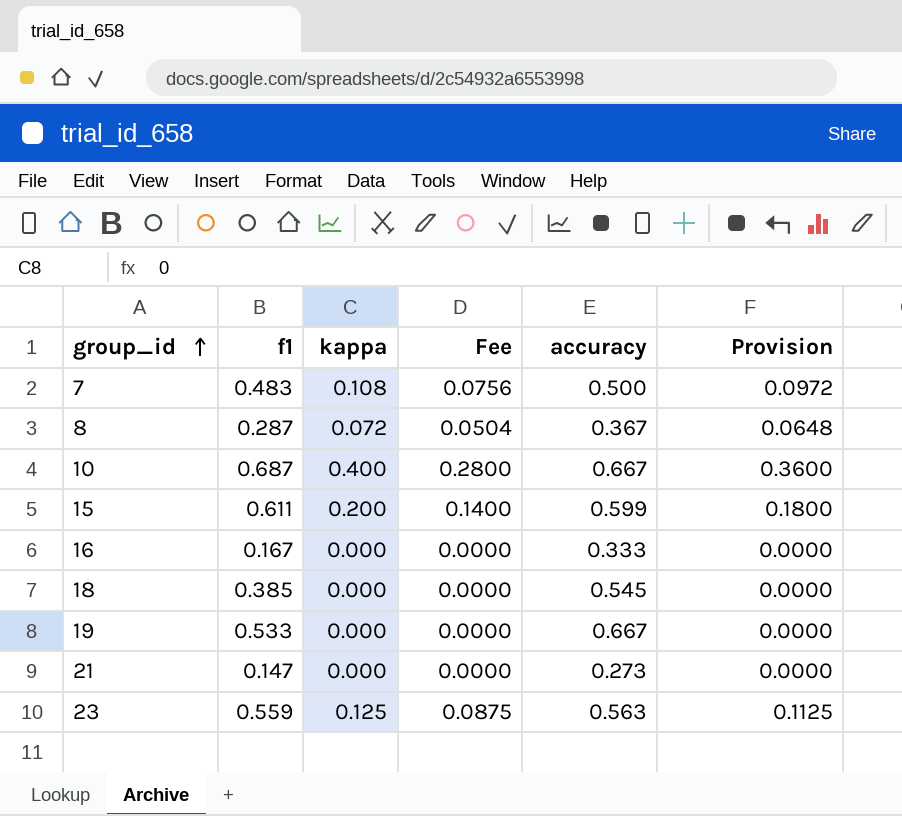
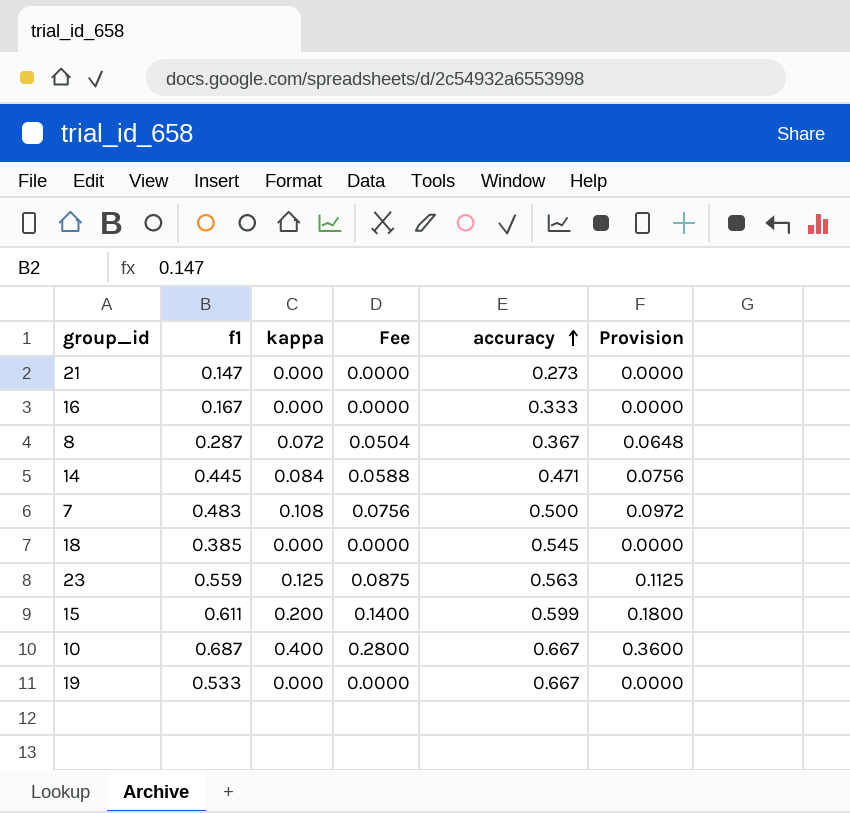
row order: group_id ascending -> accuracy ascending
row 14: none -> 0.445 | 0.084 | 0.0588 | 0.471 | 0.0756

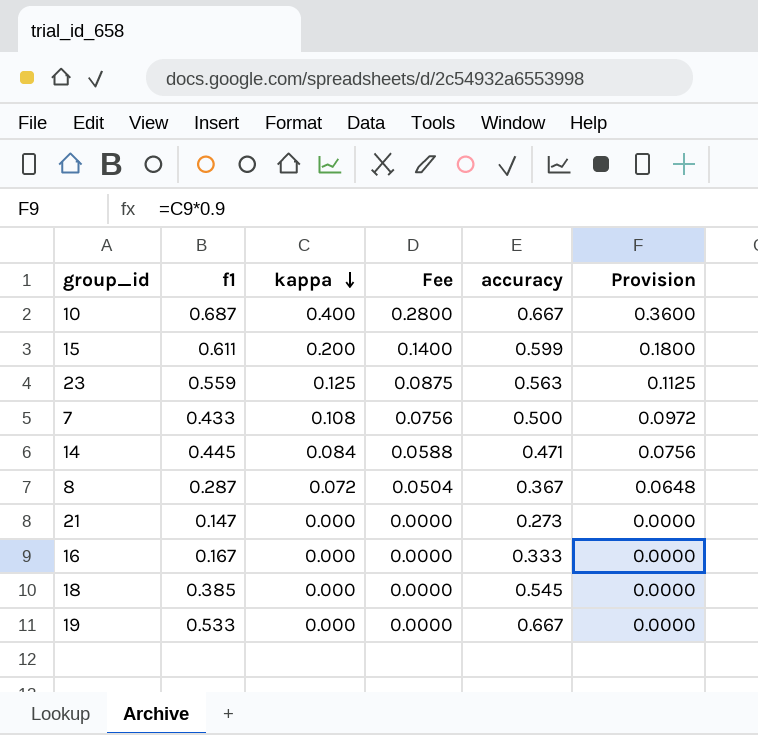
row order: accuracy ascending -> kappa descending
7 | f1: 0.483 -> 0.433

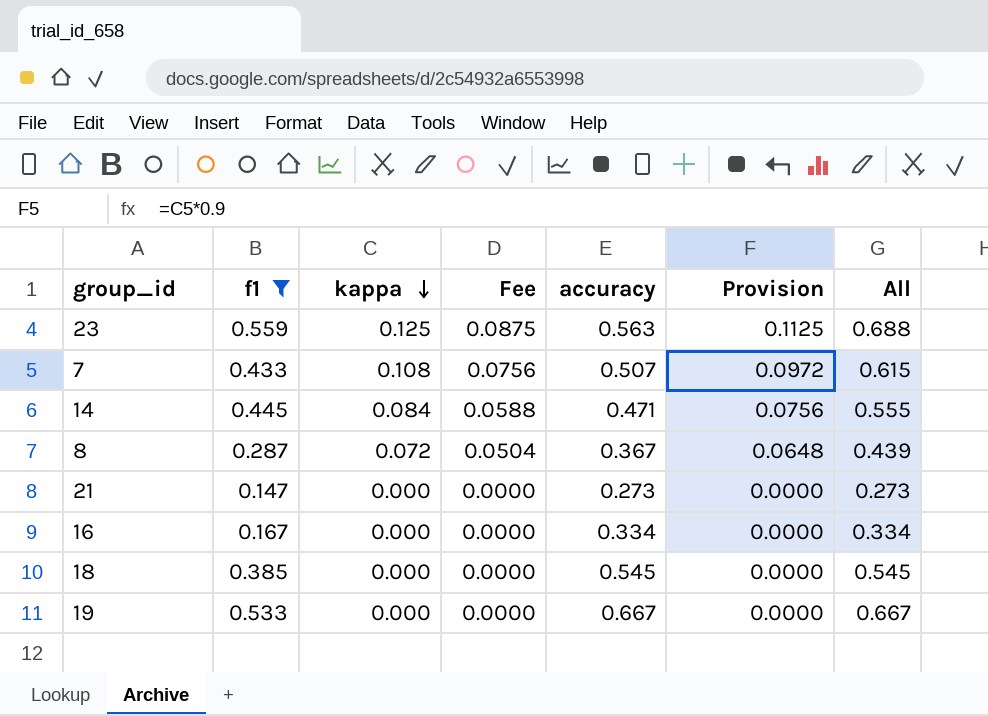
filter: none -> f1 <= 0.559
column All | formula: none -> [kappa] + [accuracy]
7 | accuracy: 0.500 -> 0.507
16 | accuracy: 0.333 -> 0.334

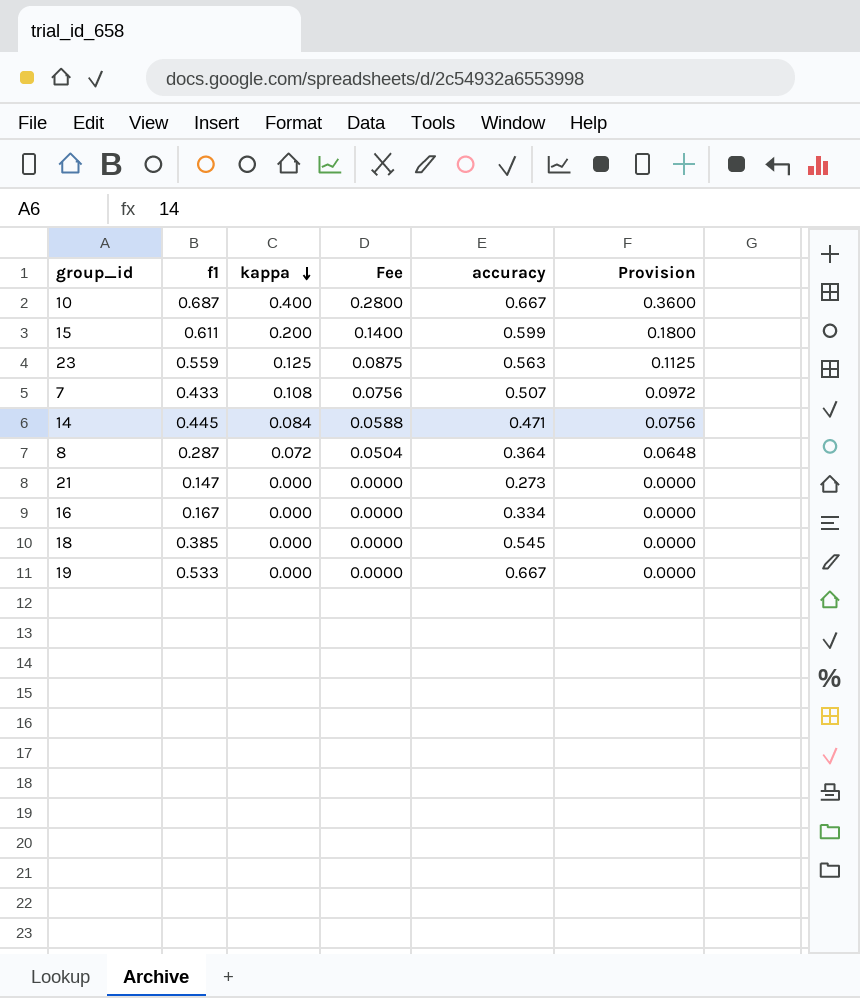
filter: f1 <= 0.559 -> none
column All | formula: [kappa] + [accuracy] -> none
8 | accuracy: 0.367 -> 0.364

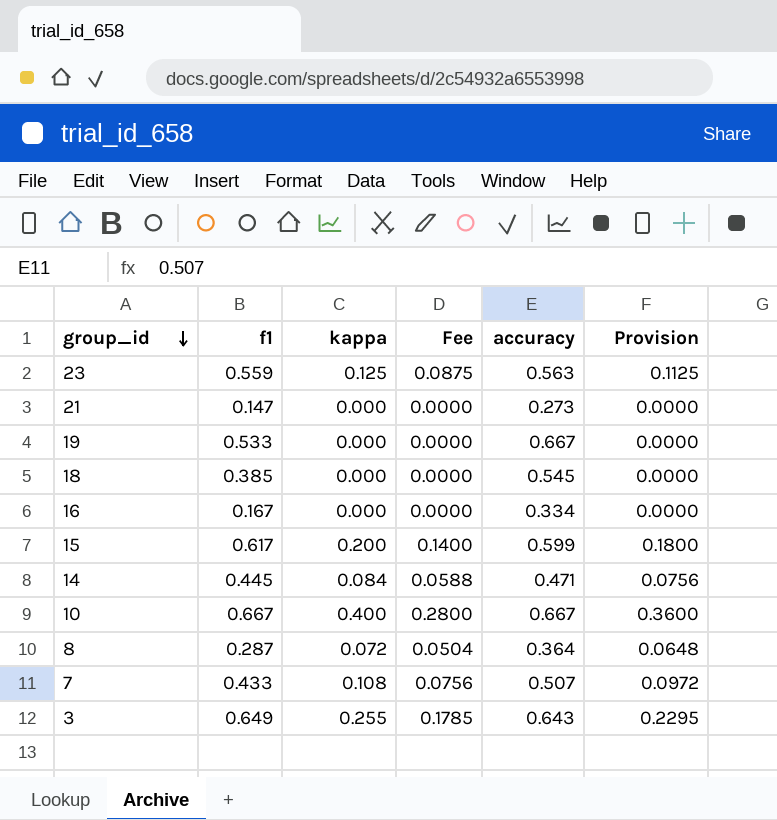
row order: kappa descending -> group_id descending
15 | f1: 0.611 -> 0.617
10 | f1: 0.687 -> 0.667
row 3: none -> 0.649 | 0.255 | 0.1785 | 0.643 | 0.2295

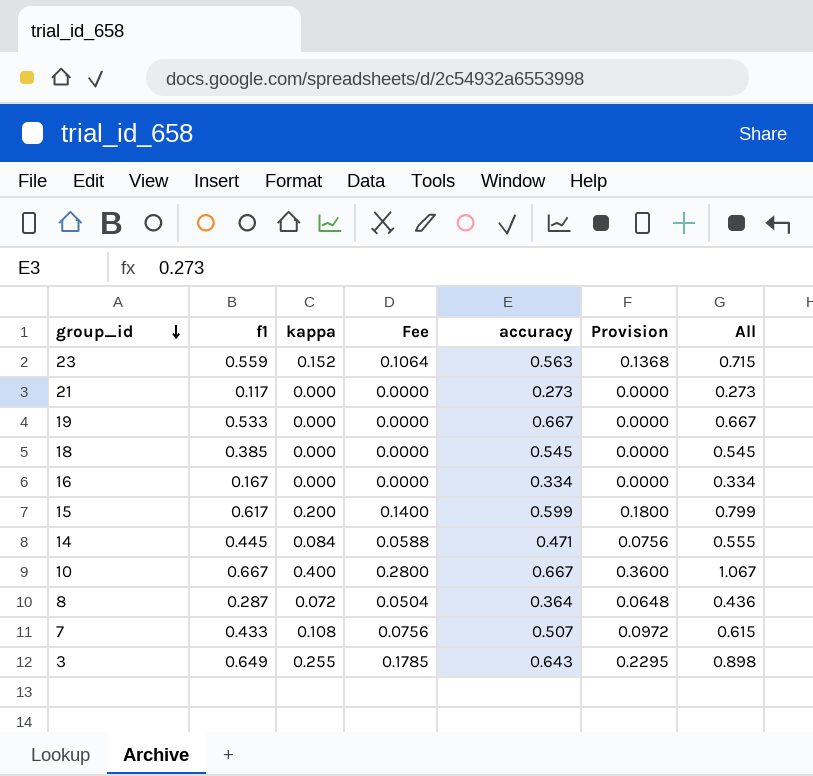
column All | formula: none -> [kappa] + [accuracy]
23 | kappa: 0.125 -> 0.152
23 | Fee: 0.0875 -> 0.1064
23 | Provision: 0.1125 -> 0.1368
21 | f1: 0.147 -> 0.117

